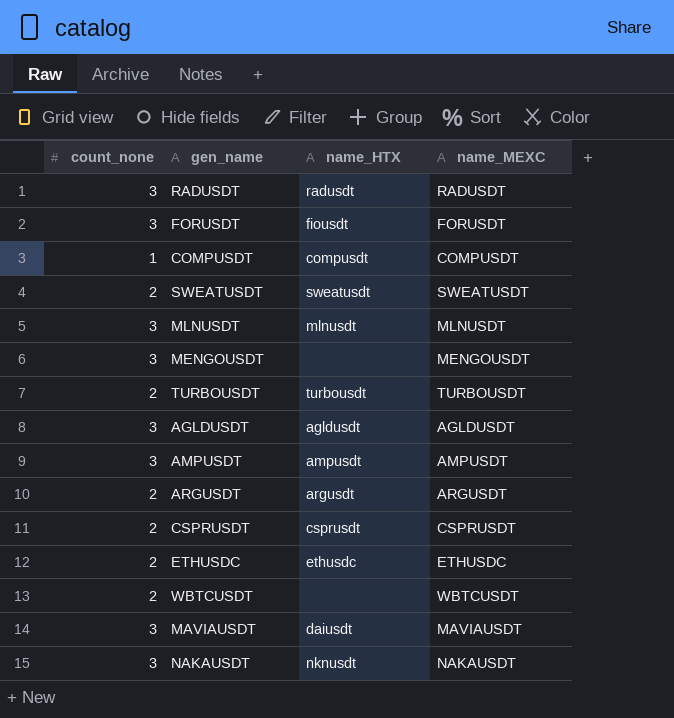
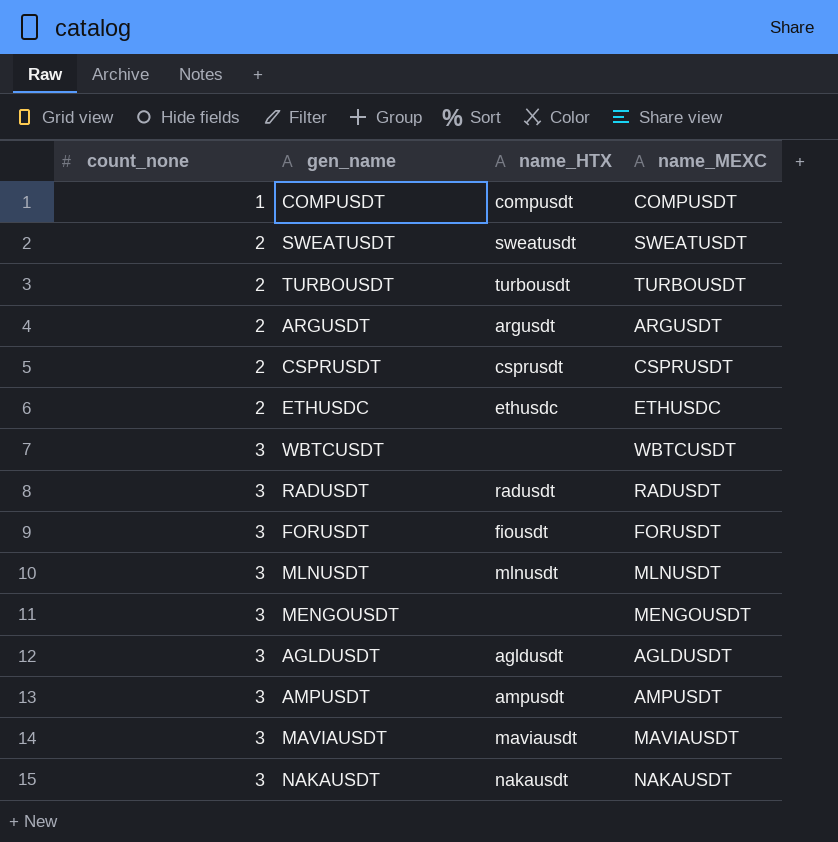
row order: none -> count_none ascending
WBTCUSDT | count_none: 2 -> 3
MAVIAUSDT | name_HTX: daiusdt -> maviausdt
NAKAUSDT | name_HTX: nknusdt -> nakausdt

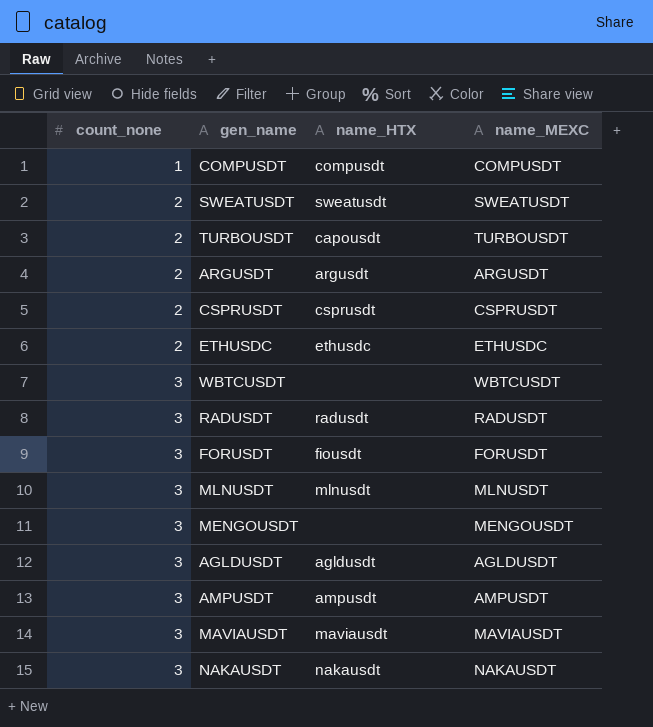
TURBOUSDT | name_HTX: turbousdt -> capousdt

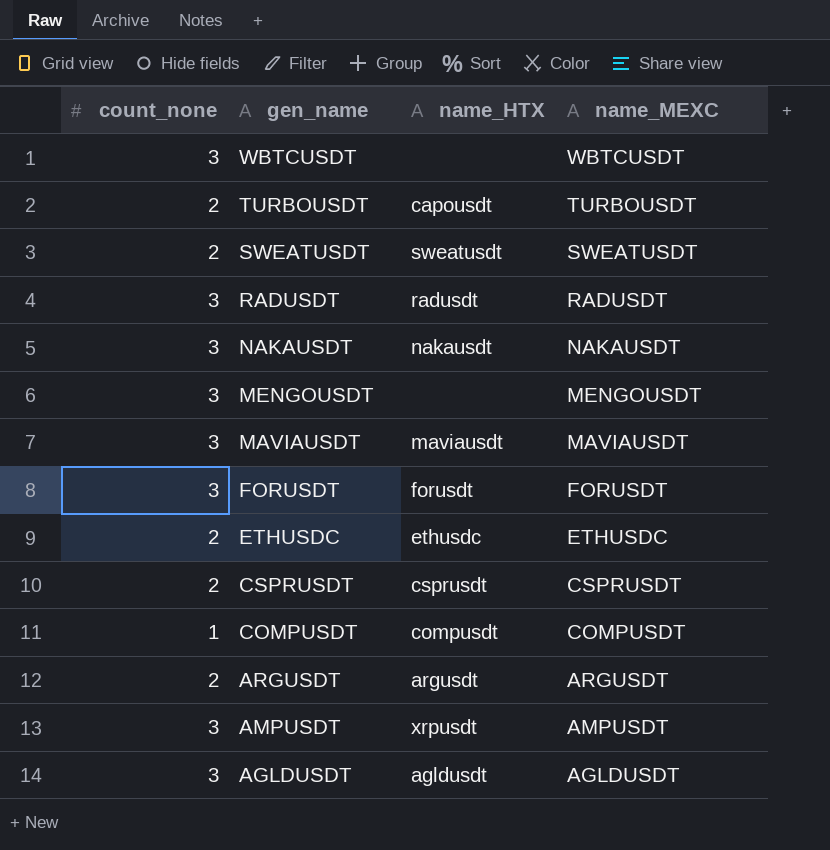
row order: count_none ascending -> gen_name descending
row MLNUSDT: 3 | mlnusdt | MLNUSDT -> none
FORUSDT | name_HTX: fiousdt -> forusdt
AMPUSDT | name_HTX: ampusdt -> xrpusdt

